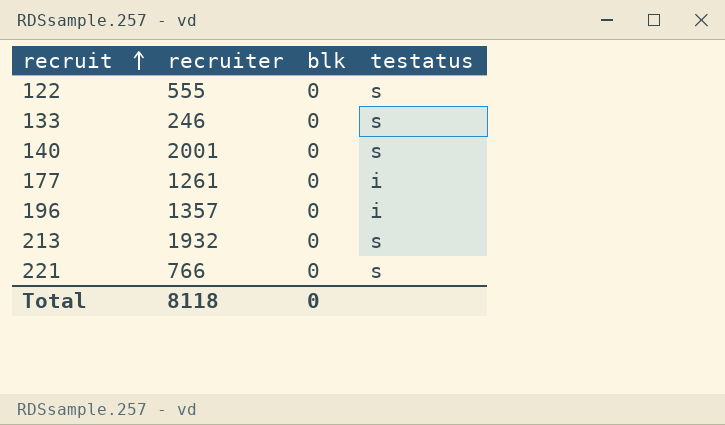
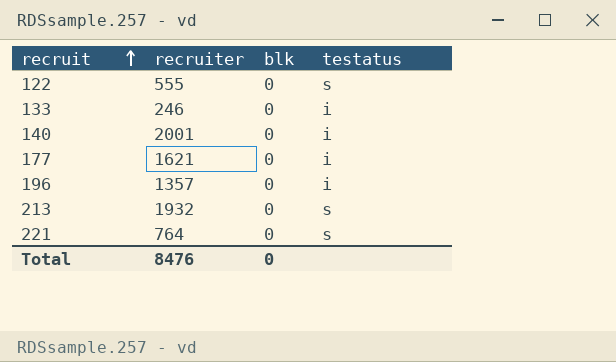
133 | testatus: s -> i
140 | testatus: s -> i
177 | recruiter: 1261 -> 1621
221 | recruiter: 766 -> 764
Total | recruiter: 8118 -> 8476

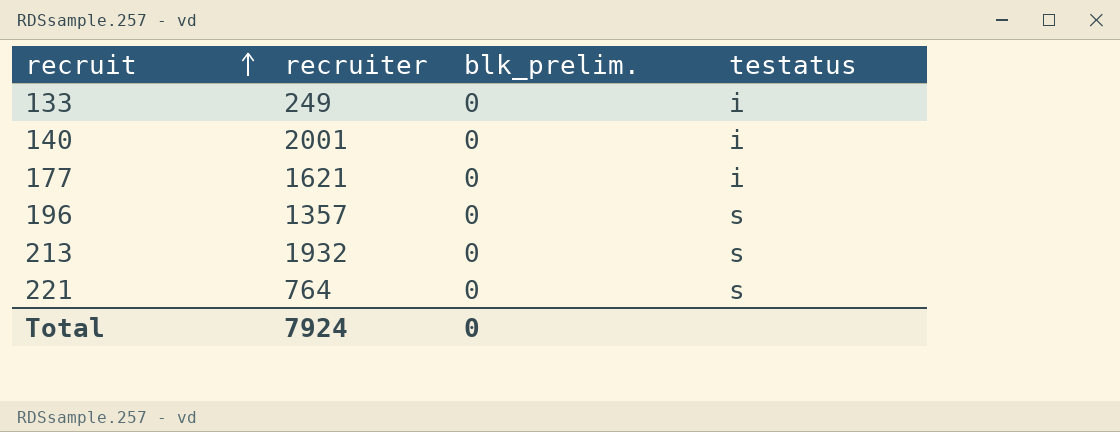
column name: blk -> blk_prelim.
row 122: 555 | 0 | s -> none
133 | recruiter: 246 -> 249
196 | testatus: i -> s
Total | recruiter: 8476 -> 7924

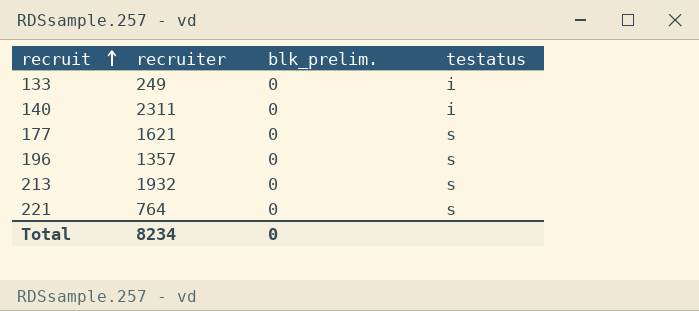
140 | recruiter: 2001 -> 2311
177 | testatus: i -> s
Total | recruiter: 7924 -> 8234

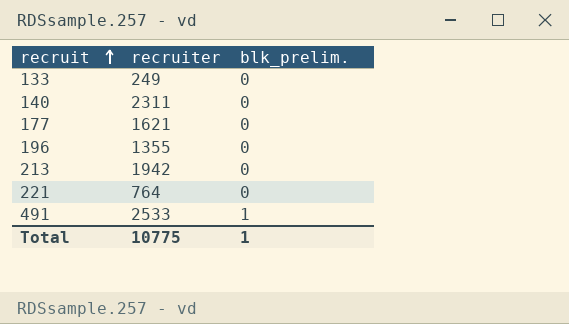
column testatus | position: 4 -> none
196 | recruiter: 1357 -> 1355
213 | recruiter: 1932 -> 1942
row 491: none -> 2533 | 1
Total | recruiter: 8234 -> 10775
Total | blk_prelim.: 0 -> 1

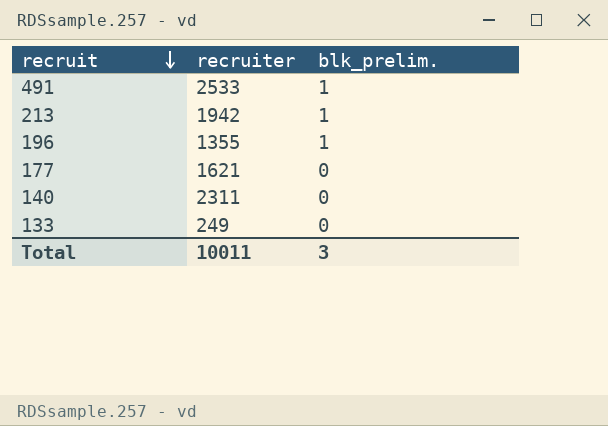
row order: recruit ascending -> recruit descending
row 221: 764 | 0 -> none
213 | blk_prelim.: 0 -> 1
196 | blk_prelim.: 0 -> 1
Total | recruiter: 10775 -> 10011
Total | blk_prelim.: 1 -> 3

